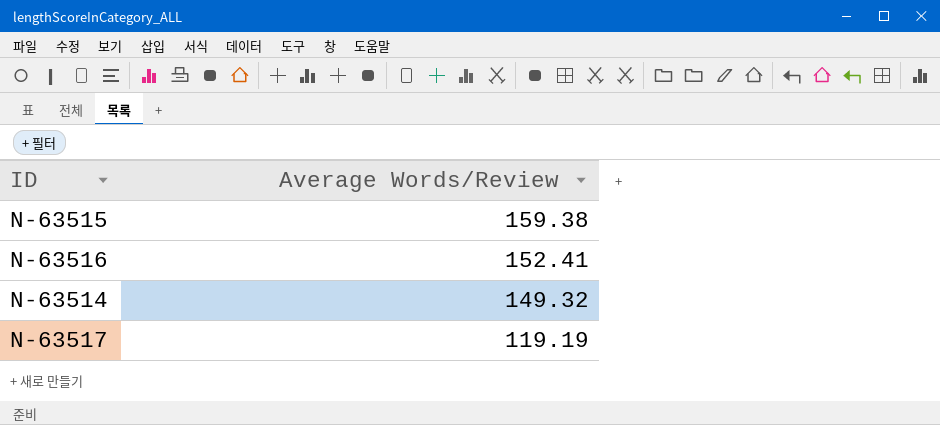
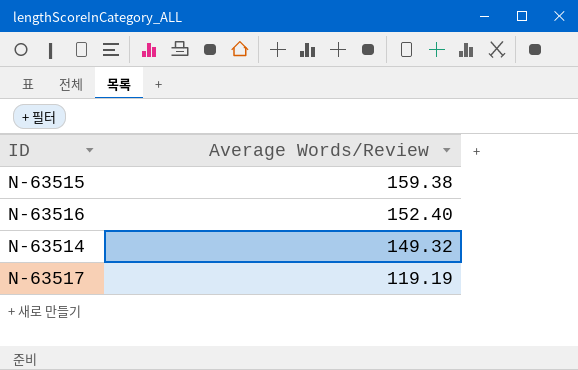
N-63516 | Average Words/Review: 152.41 -> 152.40

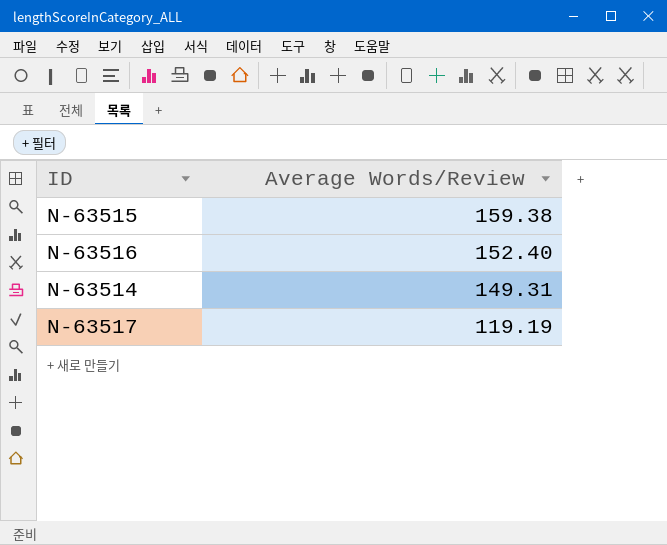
N-63514 | Average Words/Review: 149.32 -> 149.31

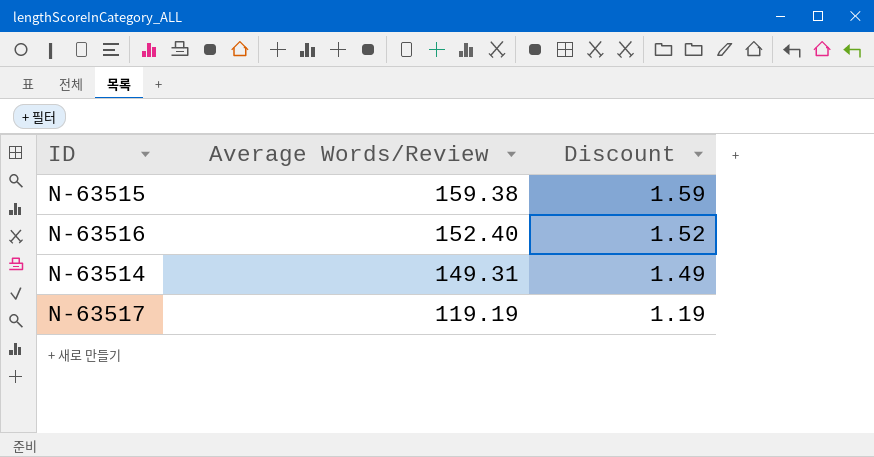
column Discount | formula: none -> [Average Words/Review] * 0.01

